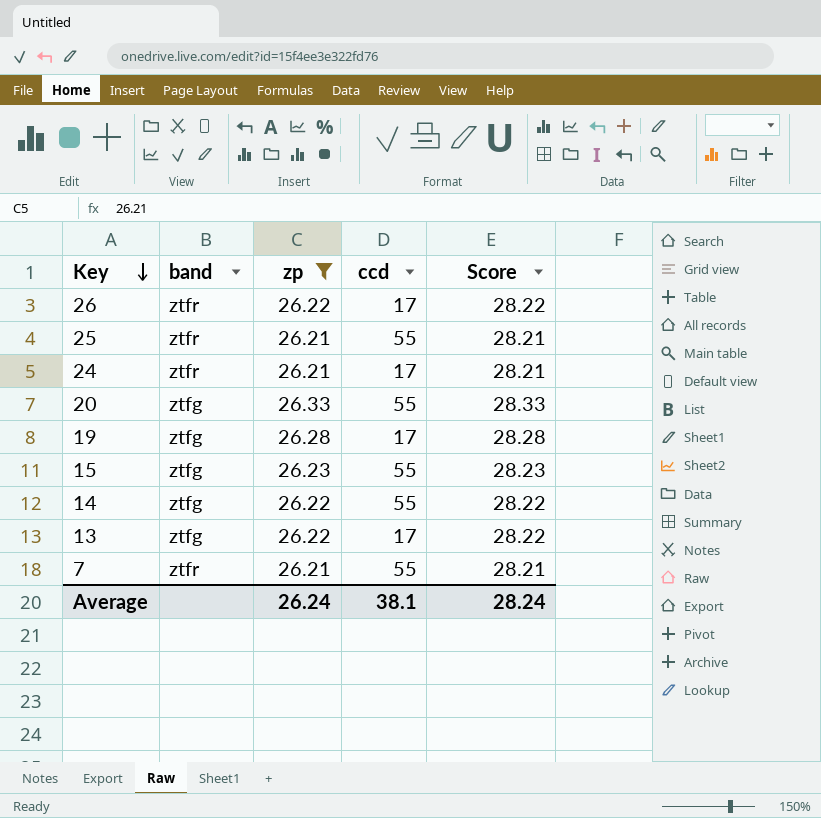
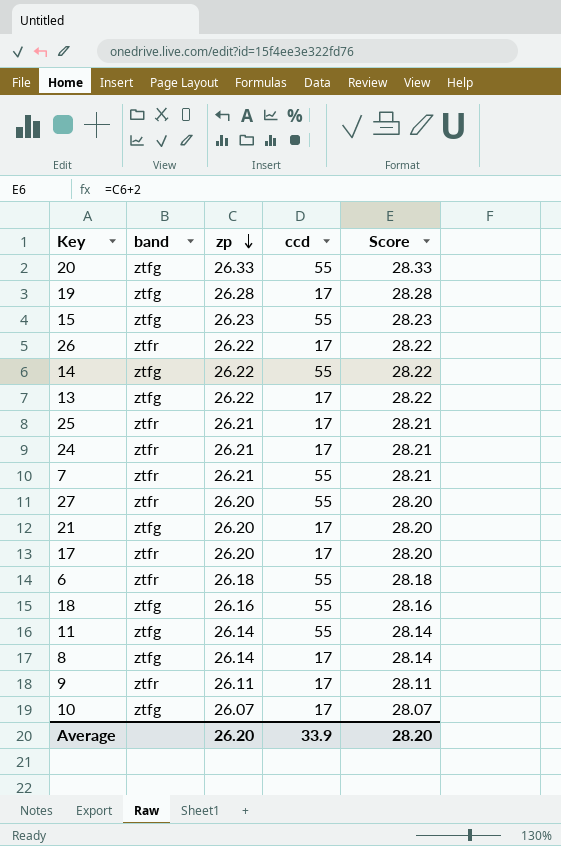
filter: zp >= 26.21 -> none
row order: Key descending -> zp descending
25 | ccd: 55 -> 17
Average | zp: 26.24 -> 26.20
Average | ccd: 38.1 -> 33.9
Average | Score: 28.24 -> 28.20

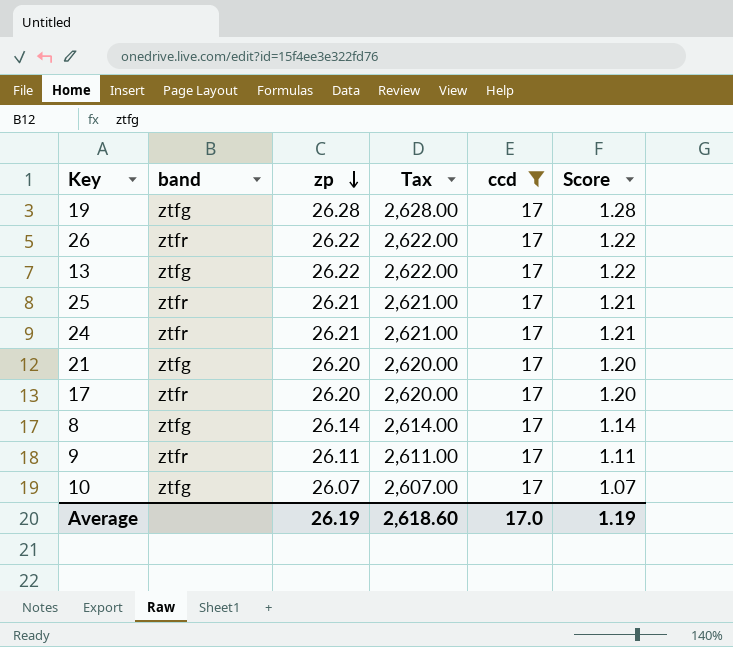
filter: none -> ccd = 17
column Tax | formula: none -> [zp] * 100
column Score | formula: [zp] + 2 -> [zp] - 25
Average | zp: 26.20 -> 26.19
Average | ccd: 33.9 -> 17.0
Average | Score: 28.20 -> 1.19

